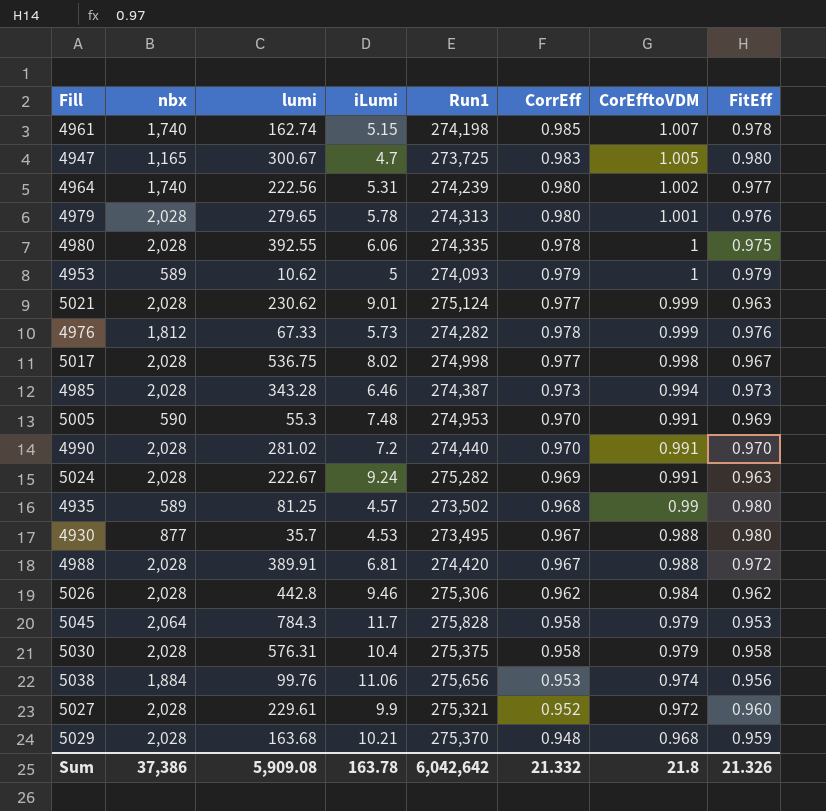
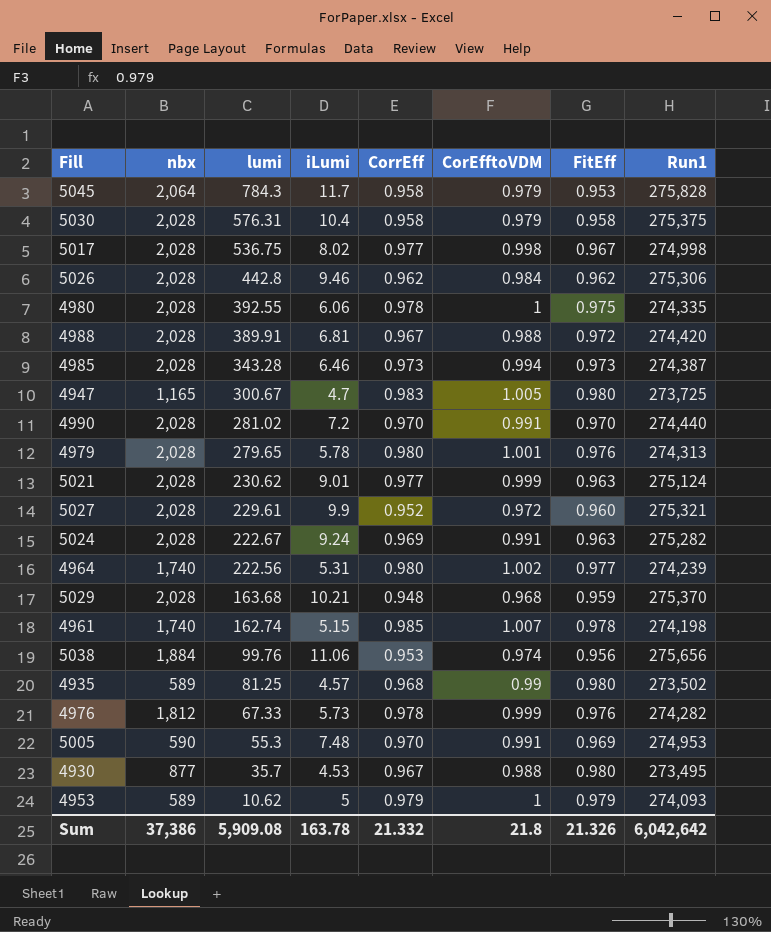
row order: CorEfftoVDM descending -> lumi descending
column Run1 | position: 5 -> 8

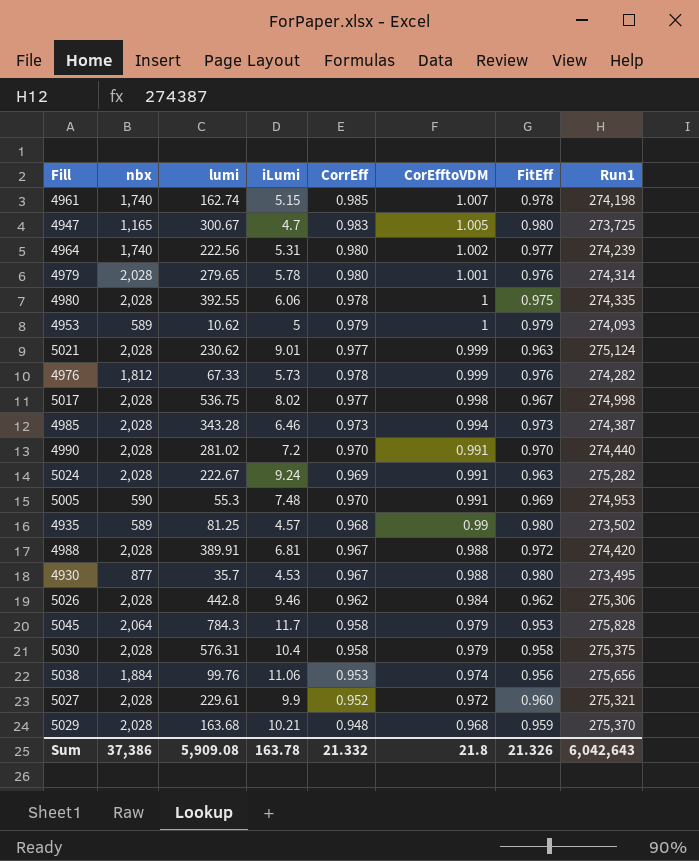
row order: lumi descending -> CorEfftoVDM descending
4979 | Run1: 274,313 -> 274,314
Sum | Run1: 6,042,642 -> 6,042,643

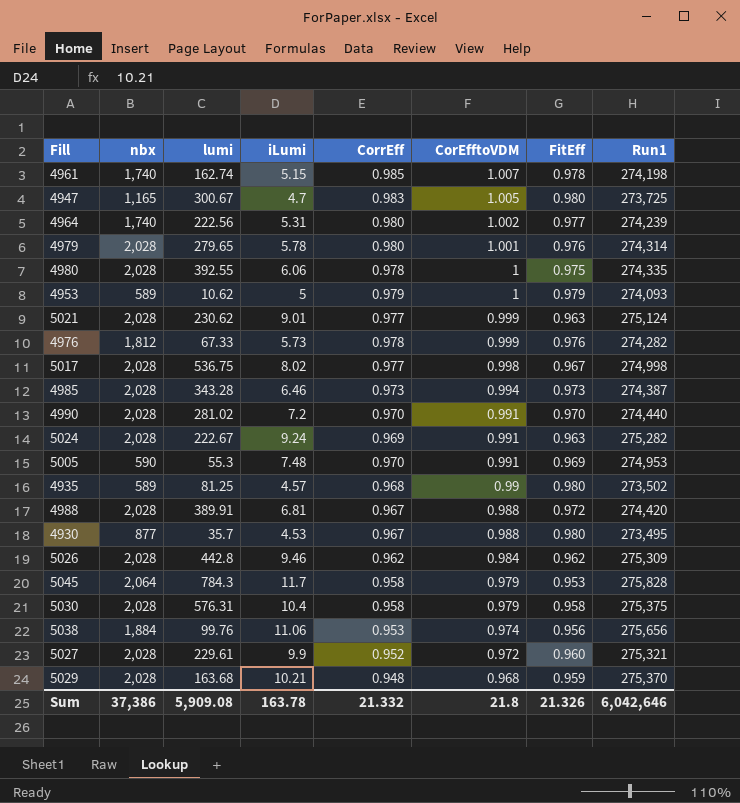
5026 | Run1: 275,306 -> 275,309
Sum | Run1: 6,042,643 -> 6,042,646

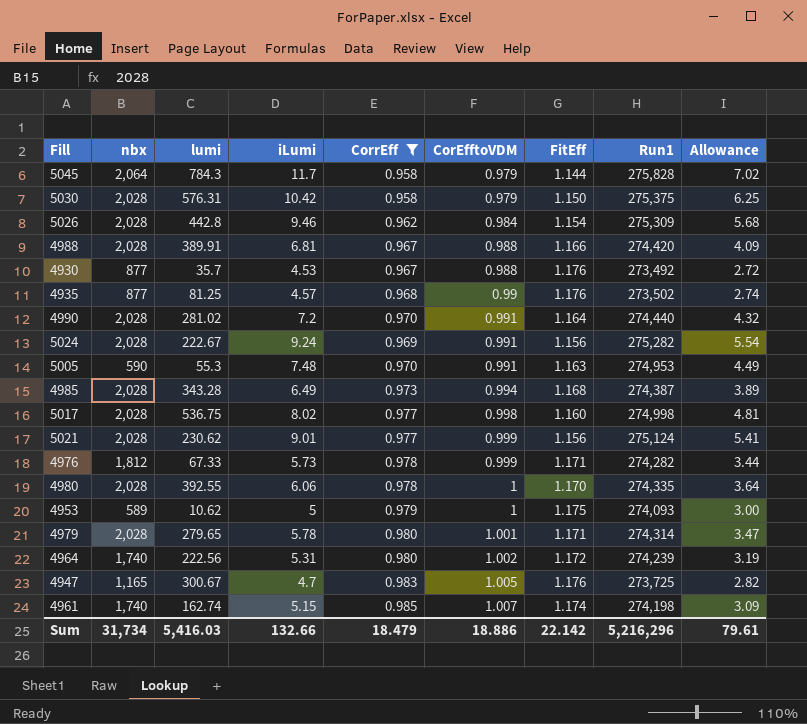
filter: none -> CorrEff >= 0.958
row order: CorEfftoVDM descending -> CorEfftoVDM ascending
column Allowance | formula: none -> [iLumi] * 0.6
5045 | FitEff: 0.953 -> 1.144
5030 | iLumi: 10.4 -> 10.42
5030 | FitEff: 0.958 -> 1.150
5026 | FitEff: 0.962 -> 1.154
4988 | FitEff: 0.972 -> 1.166
4930 | FitEff: 0.980 -> 1.176
4930 | Run1: 273,495 -> 273,492
4935 | nbx: 589 -> 877
4935 | FitEff: 0.980 -> 1.176
4990 | FitEff: 0.970 -> 1.164
5024 | FitEff: 0.963 -> 1.156
5005 | FitEff: 0.969 -> 1.163
4985 | iLumi: 6.46 -> 6.49
4985 | FitEff: 0.973 -> 1.168
5017 | FitEff: 0.967 -> 1.160
5021 | FitEff: 0.963 -> 1.156
4976 | FitEff: 0.976 -> 1.171
4980 | FitEff: 0.975 -> 1.170
4953 | FitEff: 0.979 -> 1.175
4979 | FitEff: 0.976 -> 1.171
4964 | FitEff: 0.977 -> 1.172
4947 | FitEff: 0.980 -> 1.176
4961 | FitEff: 0.978 -> 1.174
Sum | nbx: 37,386 -> 31,734
Sum | lumi: 5,909.08 -> 5,416.03
Sum | iLumi: 163.78 -> 132.66
Sum | CorrEff: 21.332 -> 18.479
Sum | CorEfftoVDM: 21.8 -> 18.886
Sum | FitEff: 21.326 -> 22.142
Sum | Run1: 6,042,646 -> 5,216,296

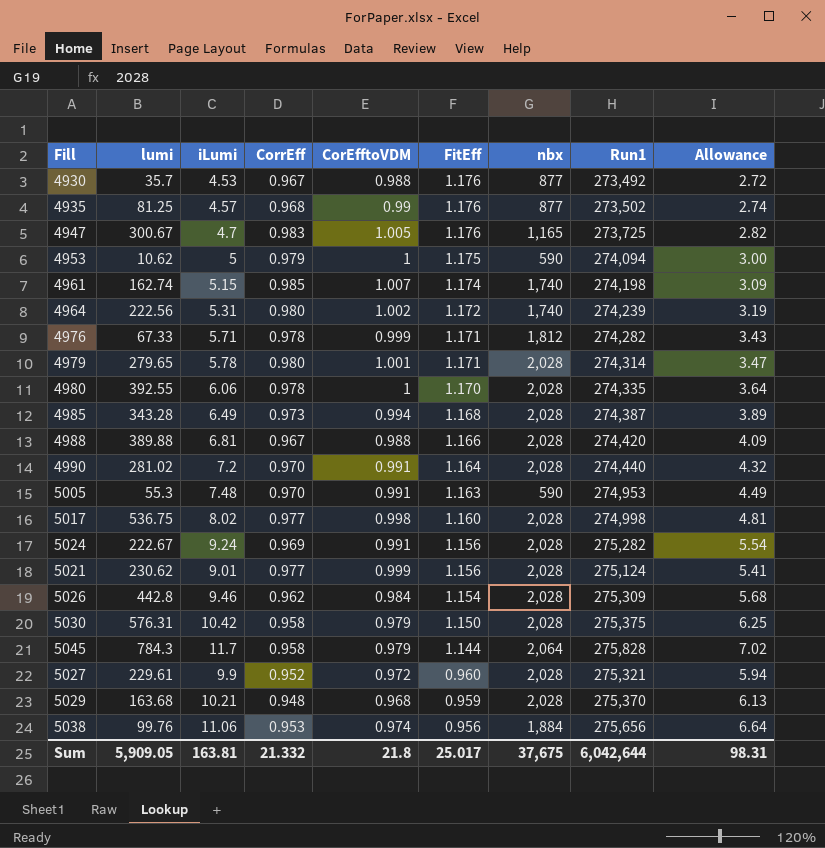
filter: CorrEff >= 0.958 -> none
row order: CorEfftoVDM ascending -> FitEff descending
column nbx | position: 2 -> 7
4953 | nbx: 589 -> 590
4953 | Run1: 274,093 -> 274,094
4976 | iLumi: 5.73 -> 5.71
4976 | Allowance: 3.44 -> 3.43
4988 | lumi: 389.91 -> 389.88
Sum | lumi: 5,416.03 -> 5,909.05
Sum | iLumi: 132.66 -> 163.81
Sum | CorrEff: 18.479 -> 21.332
Sum | CorEfftoVDM: 18.886 -> 21.8
Sum | FitEff: 22.142 -> 25.017
Sum | nbx: 31,734 -> 37,675
Sum | Run1: 5,216,296 -> 6,042,644
Sum | Allowance: 79.61 -> 98.31

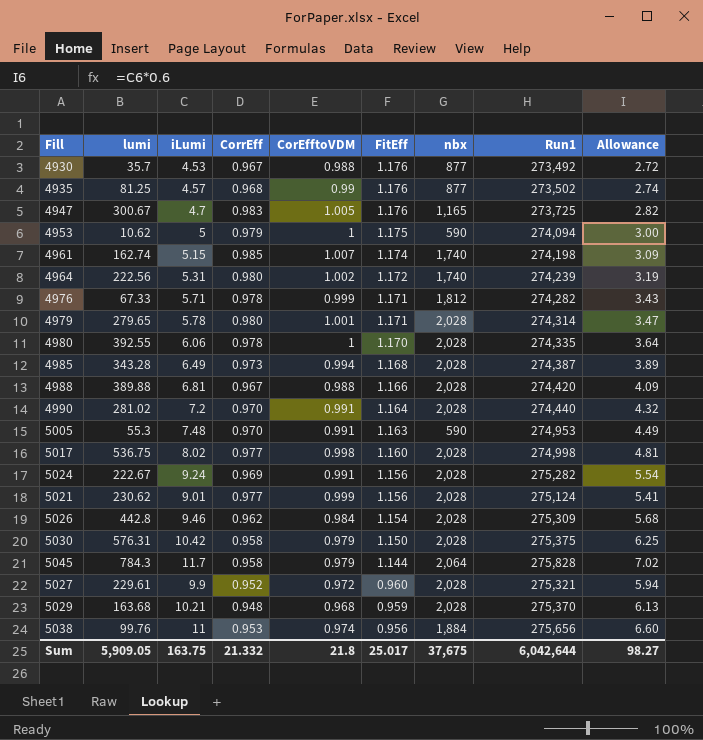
5038 | iLumi: 11.06 -> 11
5038 | Allowance: 6.64 -> 6.60
Sum | iLumi: 163.81 -> 163.75
Sum | Allowance: 98.31 -> 98.27

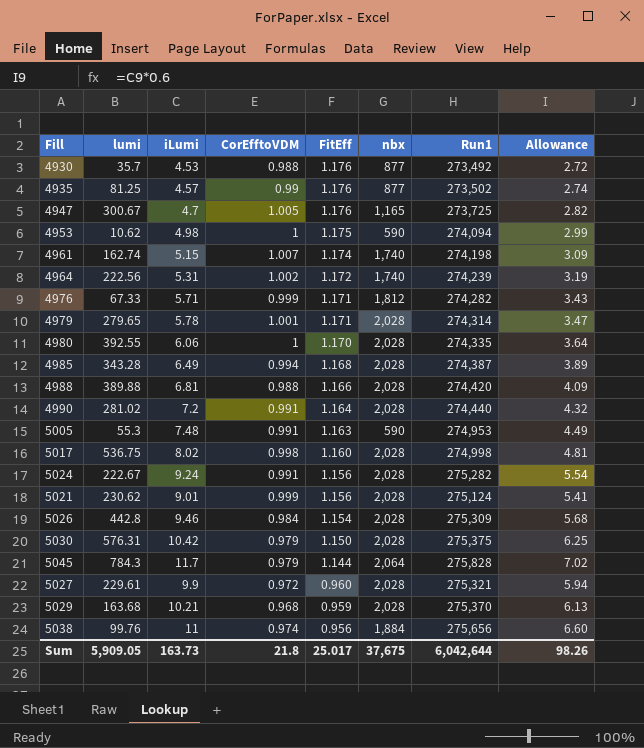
column CorrEff | position: 4 -> none
4953 | iLumi: 5 -> 4.98
4953 | Allowance: 3.00 -> 2.99
Sum | iLumi: 163.75 -> 163.73
Sum | Allowance: 98.27 -> 98.26

